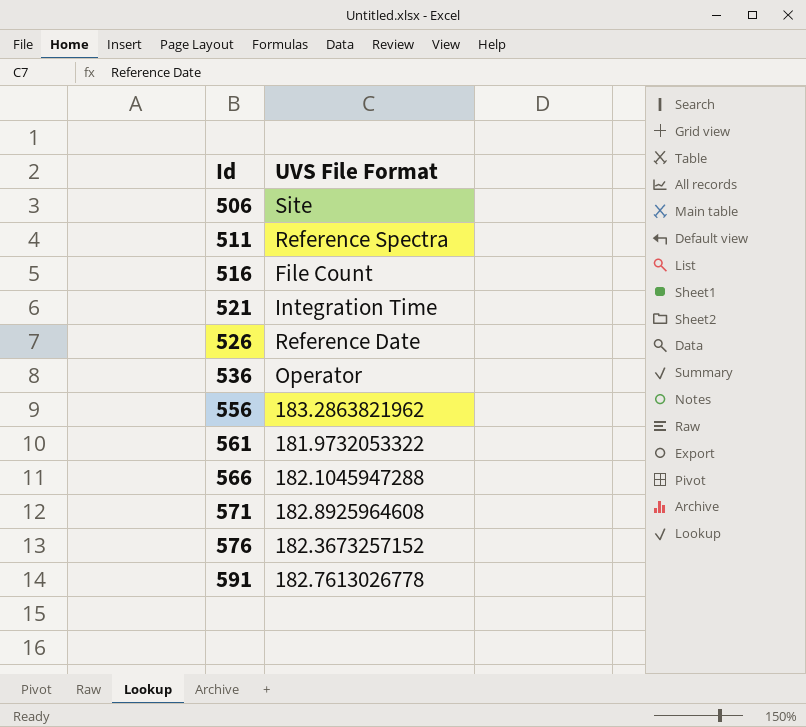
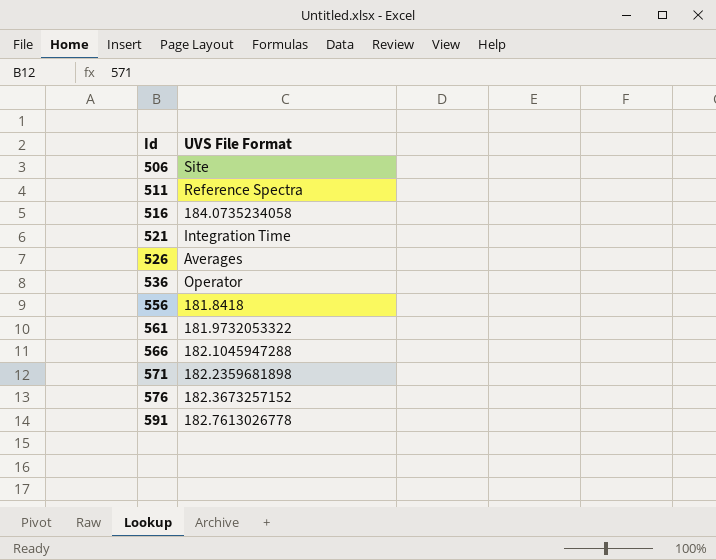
516 | UVS File Format: File Count -> 184.0735234058
526 | UVS File Format: Reference Date -> Averages
556 | UVS File Format: 183.2863821962 -> 181.8418
571 | UVS File Format: 182.8925964608 -> 182.2359681898

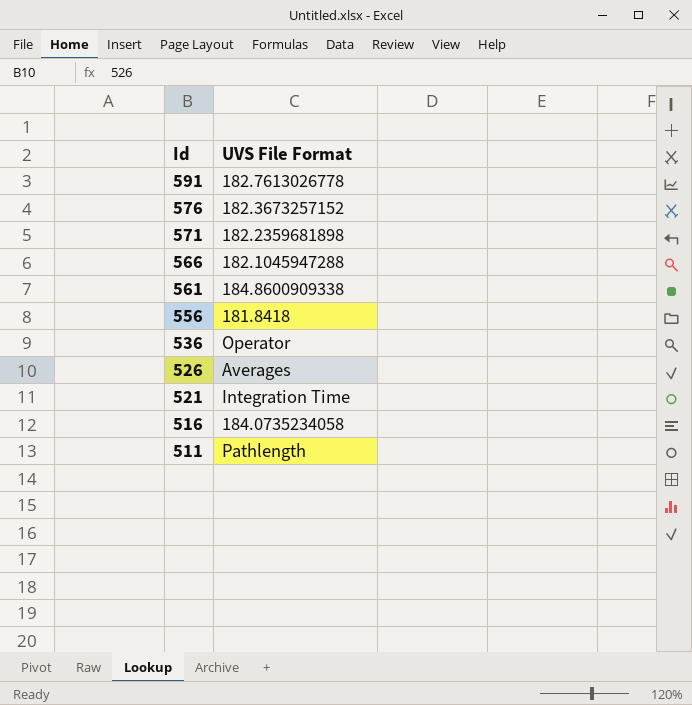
row order: Id ascending -> Id descending
row 506: Site -> none
561 | UVS File Format: 181.9732053322 -> 184.8600909338
511 | UVS File Format: Reference Spectra -> Pathlength

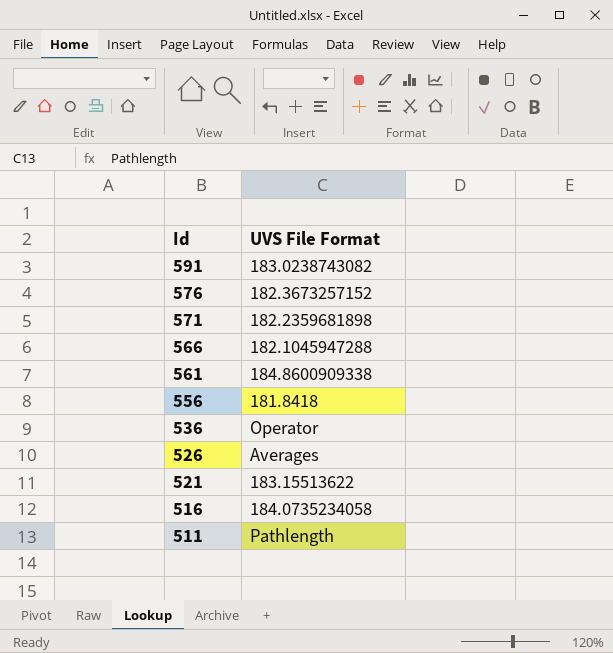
591 | UVS File Format: 182.7613026778 -> 183.0238743082
521 | UVS File Format: Integration Time -> 183.15513622

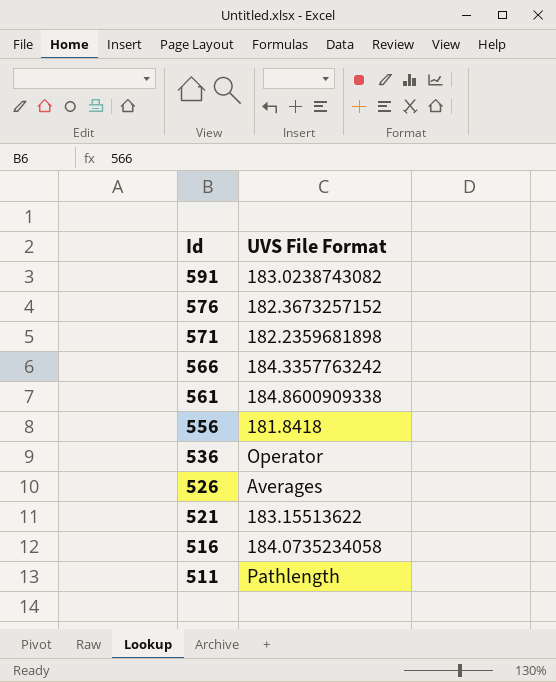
566 | UVS File Format: 182.1045947288 -> 184.3357763242

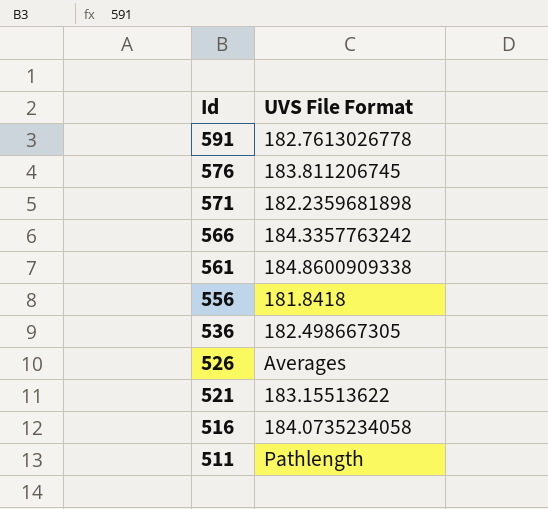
591 | UVS File Format: 183.0238743082 -> 182.7613026778
576 | UVS File Format: 182.3673257152 -> 183.811206745
536 | UVS File Format: Operator -> 182.498667305

